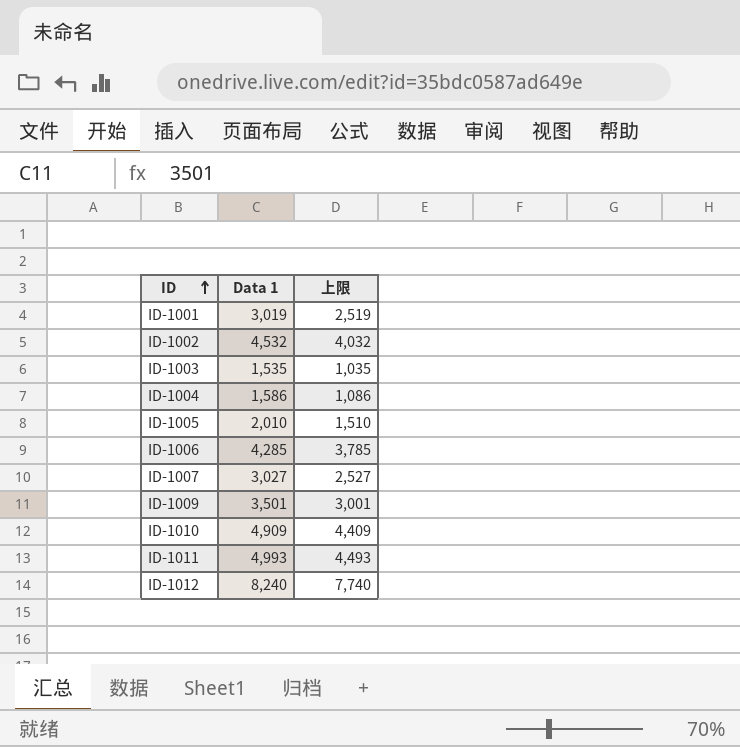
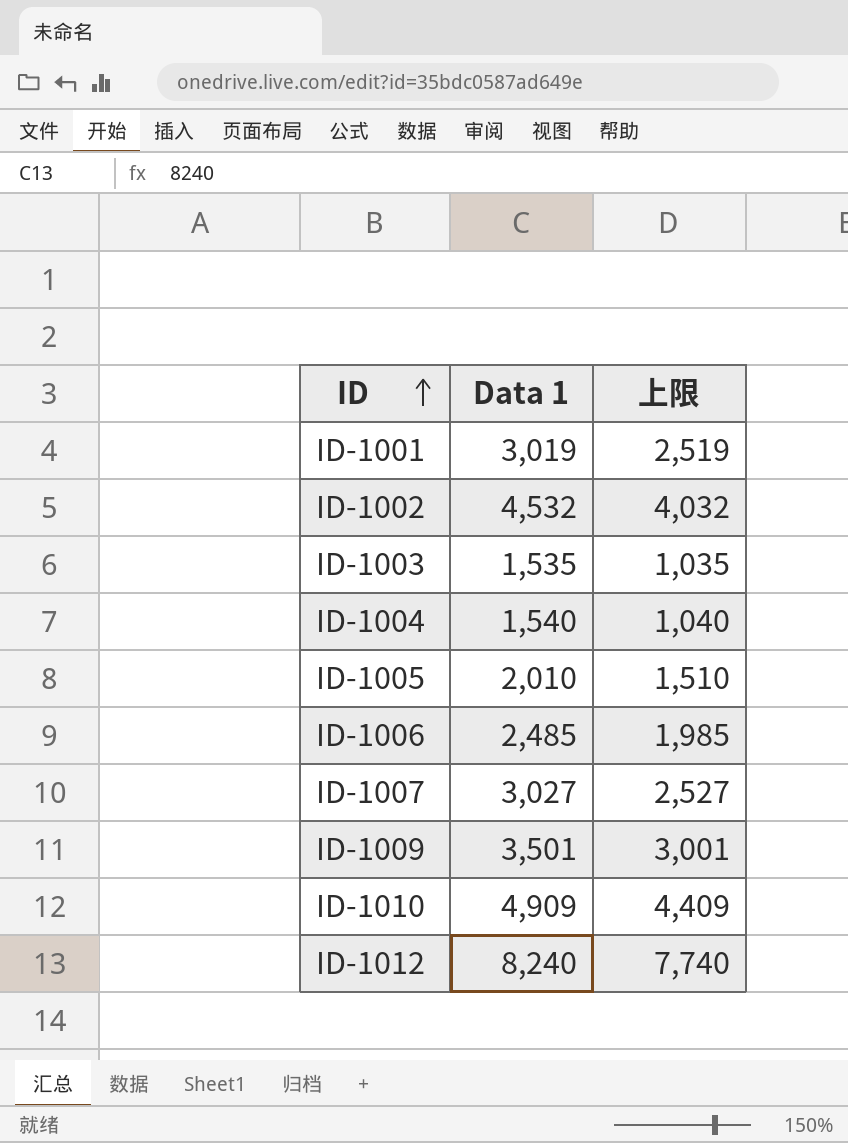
row ID-1011: 4,993 | 4,493 -> none
ID-1004 | Data 1: 1,586 -> 1,540
ID-1004 | 上限: 1,086 -> 1,040
ID-1006 | Data 1: 4,285 -> 2,485
ID-1006 | 上限: 3,785 -> 1,985

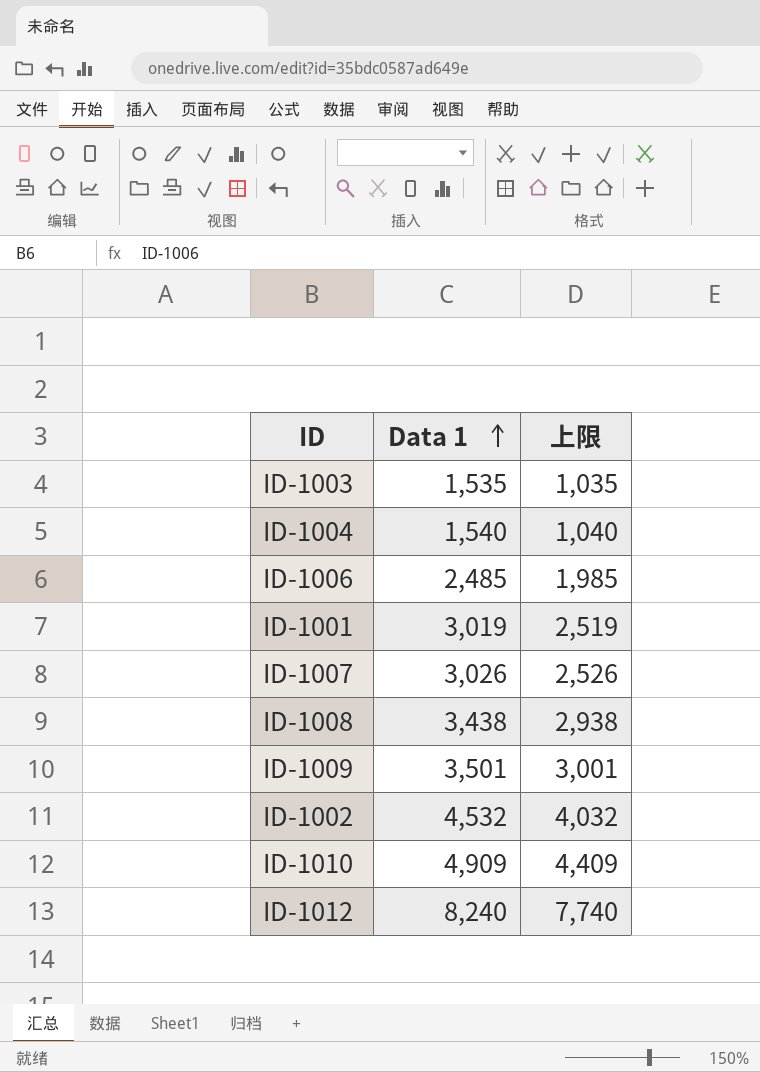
row order: ID ascending -> Data 1 ascending
row ID-1005: 2,010 | 1,510 -> none
ID-1007 | Data 1: 3,027 -> 3,026
ID-1007 | 上限: 2,527 -> 2,526
row ID-1008: none -> 3,438 | 2,938

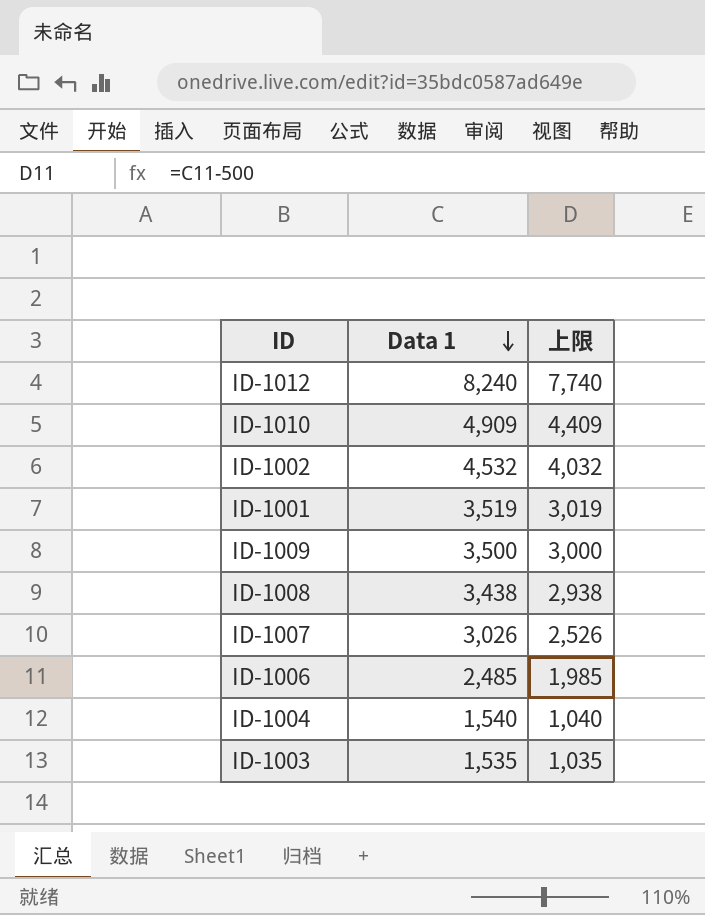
row order: Data 1 ascending -> Data 1 descending
ID-1001 | Data 1: 3,019 -> 3,519
ID-1001 | 上限: 2,519 -> 3,019
ID-1009 | Data 1: 3,501 -> 3,500
ID-1009 | 上限: 3,001 -> 3,000

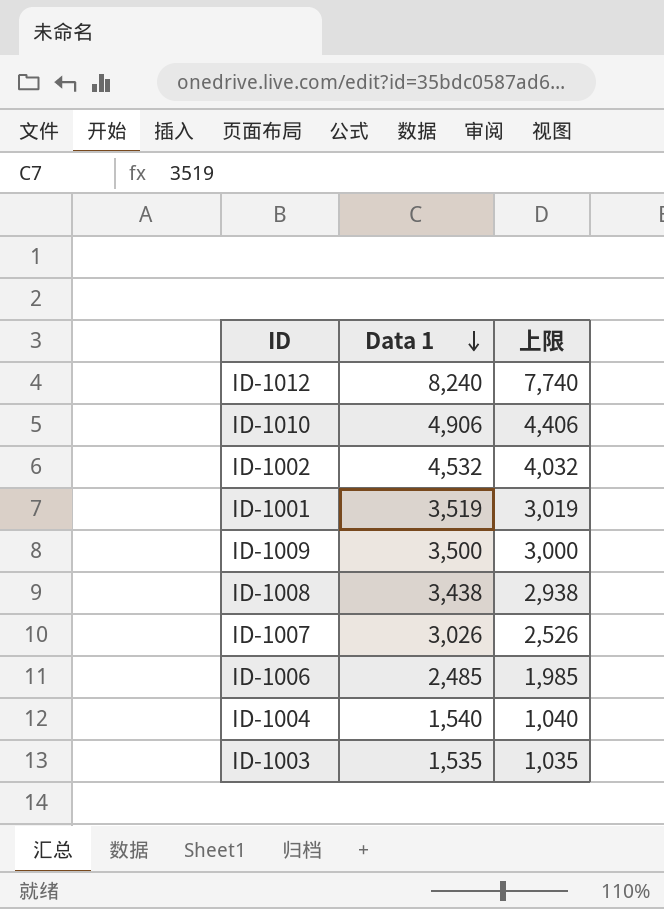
ID-1010 | Data 1: 4,909 -> 4,906
ID-1010 | 上限: 4,409 -> 4,406

